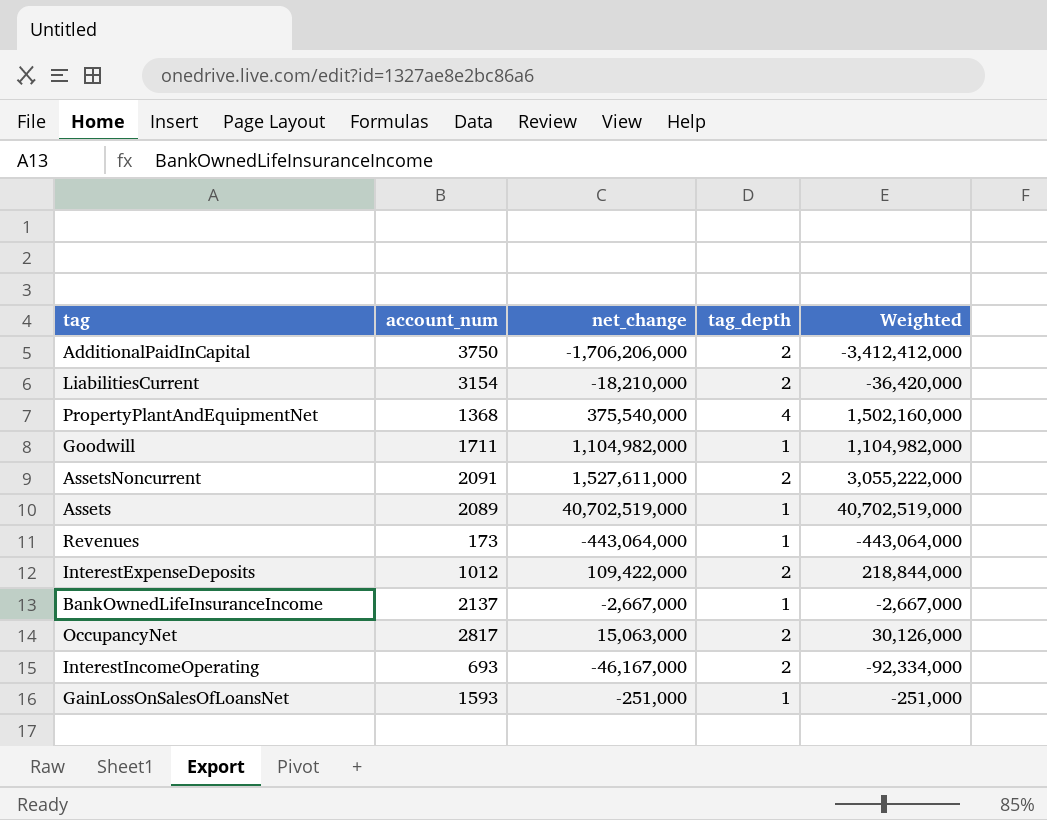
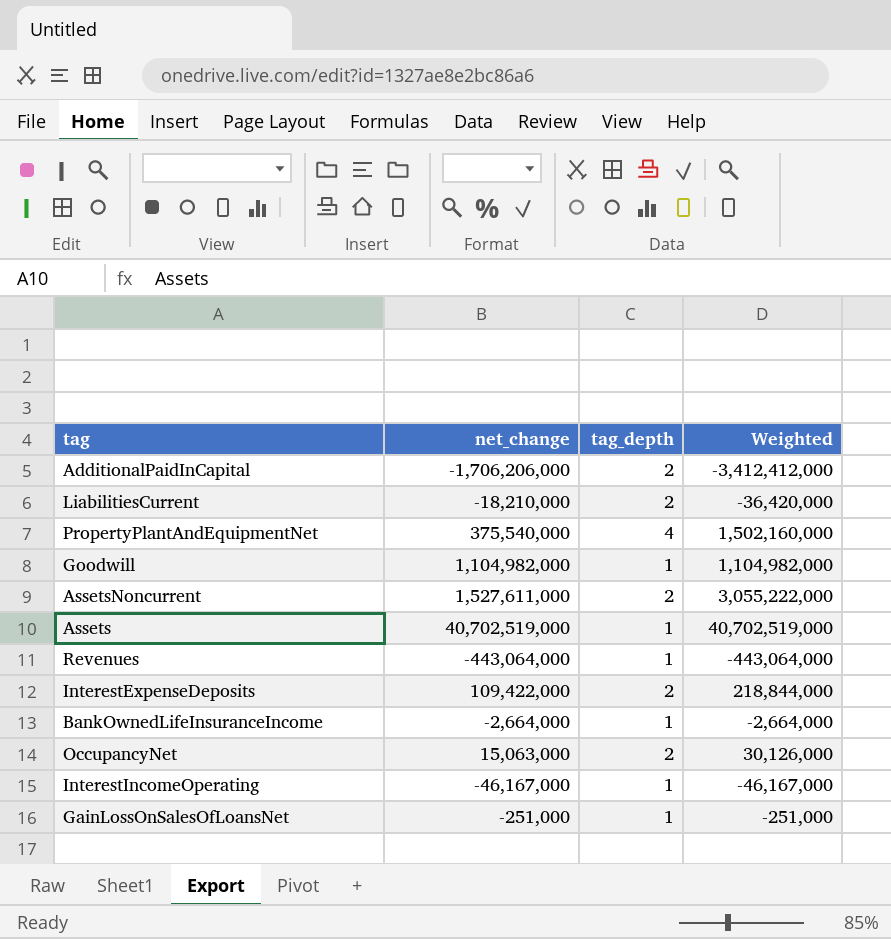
column account_num | position: 2 -> none
BankOwnedLifeInsuranceIncome | net_change: -2,667,000 -> -2,664,000
BankOwnedLifeInsuranceIncome | Weighted: -2,667,000 -> -2,664,000
InterestIncomeOperating | tag_depth: 2 -> 1
InterestIncomeOperating | Weighted: -92,334,000 -> -46,167,000

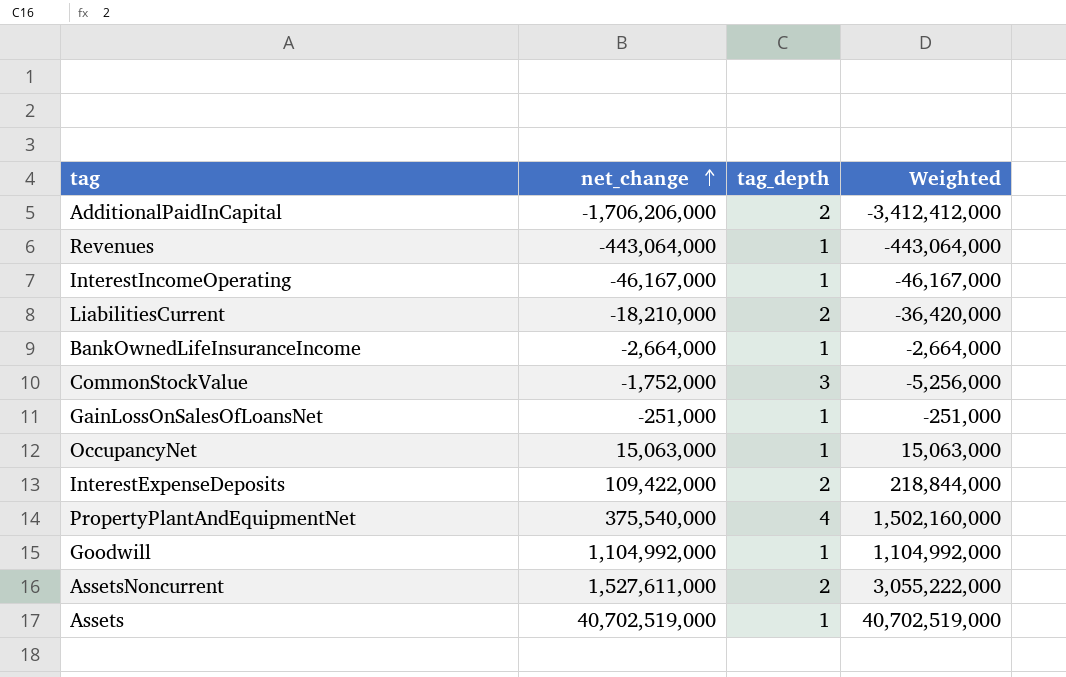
row order: none -> net_change ascending
row CommonStockValue: none -> -1,752,000 | 3 | -5,256,000
OccupancyNet | tag_depth: 2 -> 1
OccupancyNet | Weighted: 30,126,000 -> 15,063,000
Goodwill | net_change: 1,104,982,000 -> 1,104,992,000
Goodwill | Weighted: 1,104,982,000 -> 1,104,992,000

